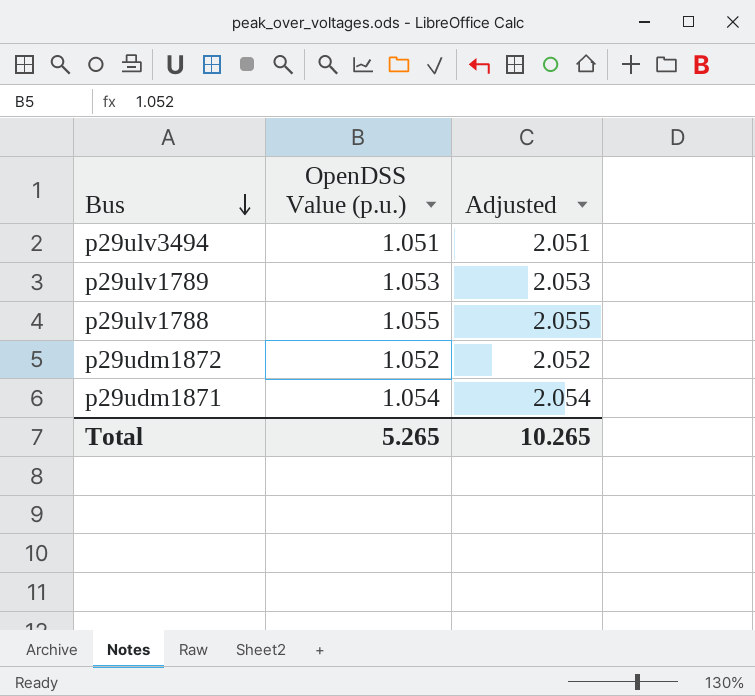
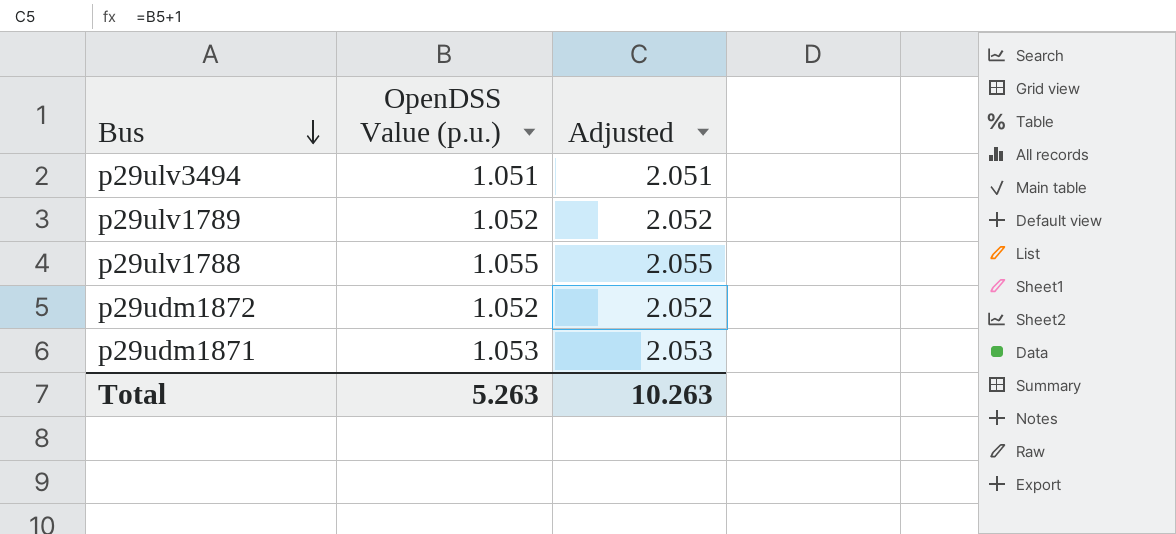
p29ulv1789 | OpenDSS Value (p.u.): 1.053 -> 1.052
p29ulv1789 | Adjusted: 2.053 -> 2.052
p29udm1871 | OpenDSS Value (p.u.): 1.054 -> 1.053
p29udm1871 | Adjusted: 2.054 -> 2.053
Total | OpenDSS Value (p.u.): 5.265 -> 5.263
Total | Adjusted: 10.265 -> 10.263

